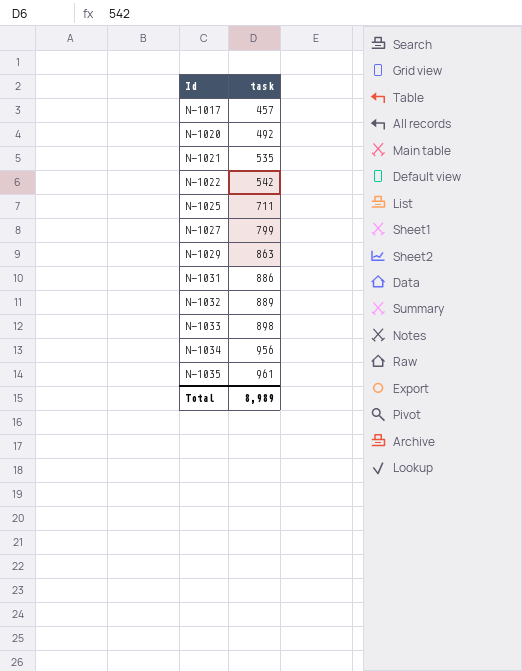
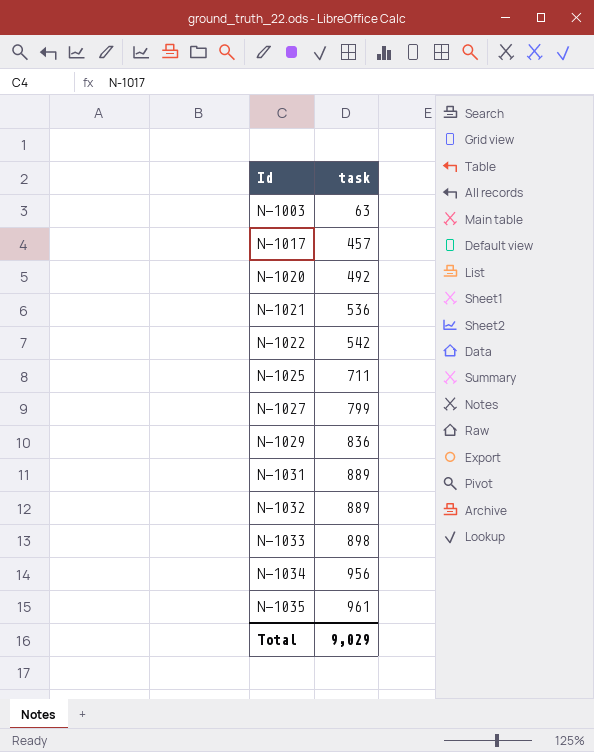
row N-1003: none -> 63
N-1021 | task: 535 -> 536
N-1029 | task: 863 -> 836
N-1031 | task: 886 -> 889
Total | task: 8,989 -> 9,029

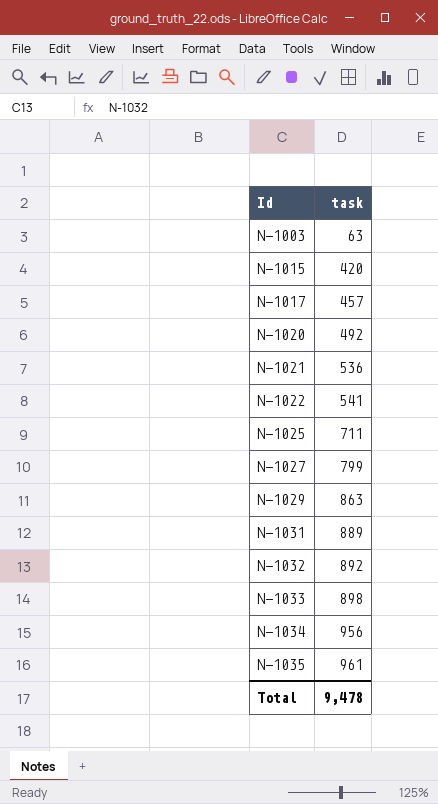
row N-1015: none -> 420
N-1022 | task: 542 -> 541
N-1029 | task: 836 -> 863
N-1032 | task: 889 -> 892
Total | task: 9,029 -> 9,478

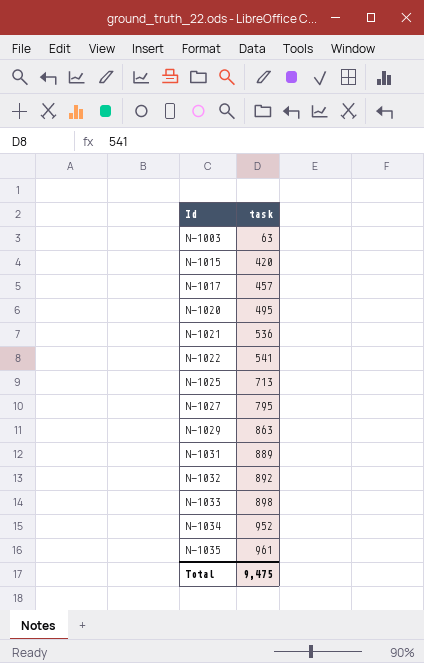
N-1020 | task: 492 -> 495
N-1025 | task: 711 -> 713
N-1027 | task: 799 -> 795
N-1034 | task: 956 -> 952
Total | task: 9,478 -> 9,475

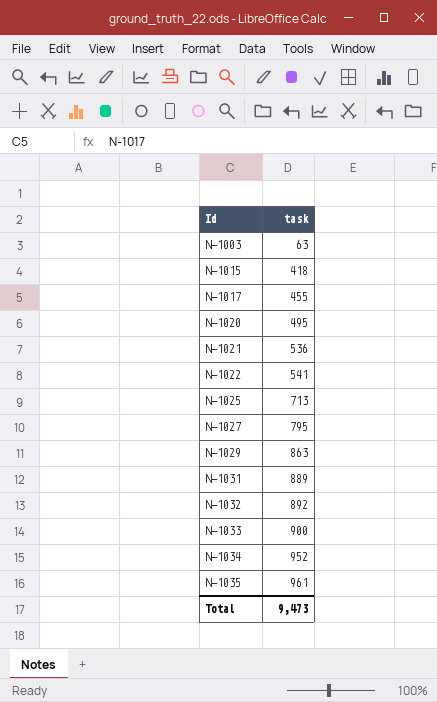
N-1015 | task: 420 -> 418
N-1017 | task: 457 -> 455
N-1033 | task: 898 -> 900
Total | task: 9,475 -> 9,473

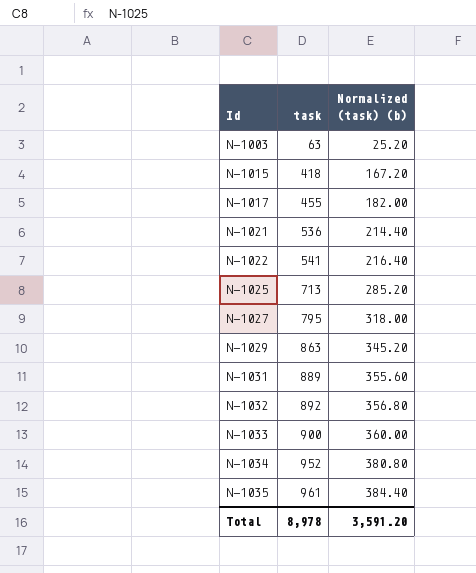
column Normalized (task) (b) | formula: none -> [task] * 0.4
row N-1020: 495 -> none
Total | task: 9,473 -> 8,978

